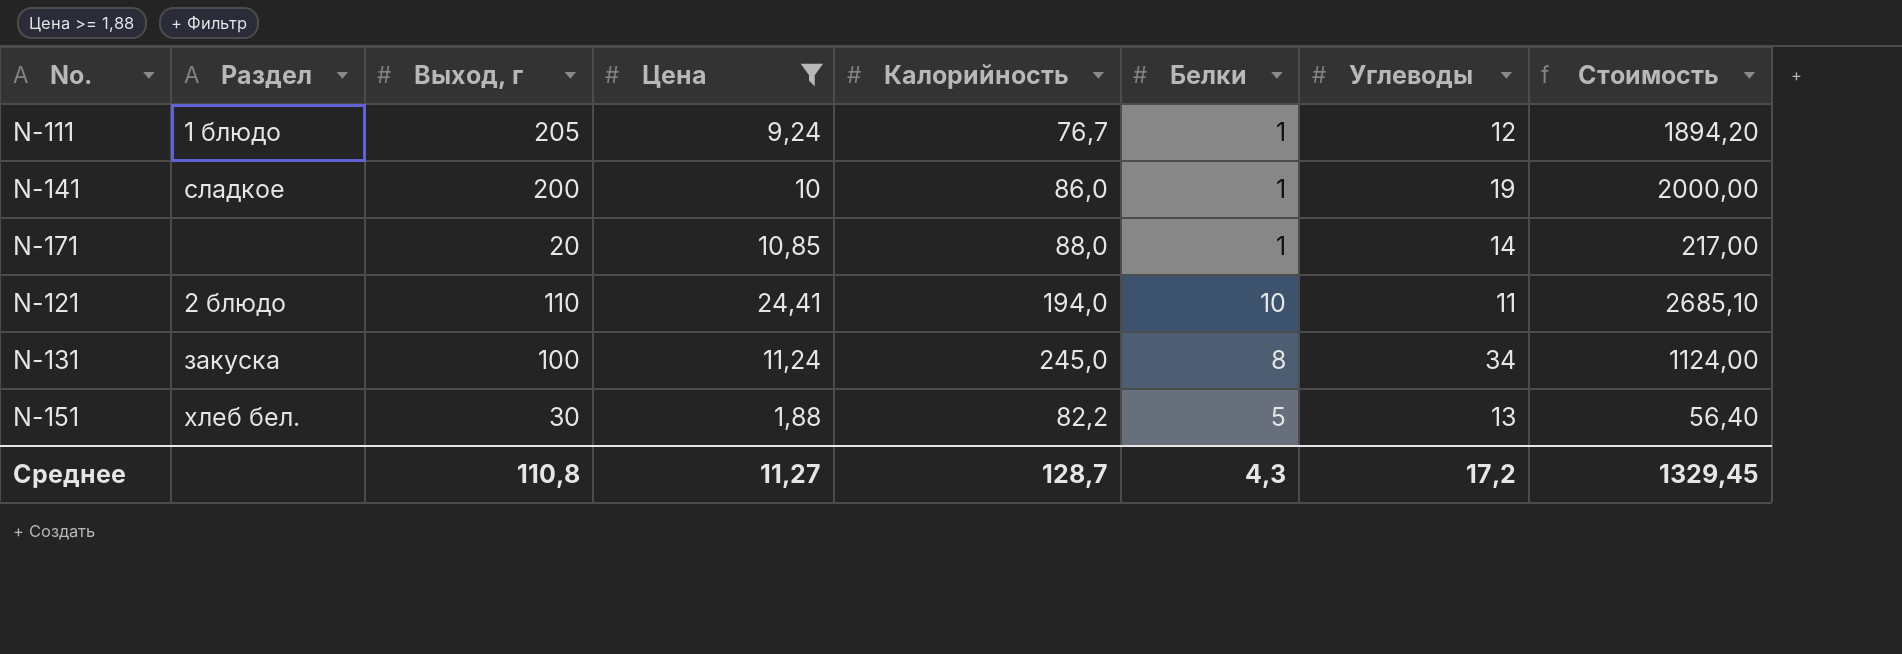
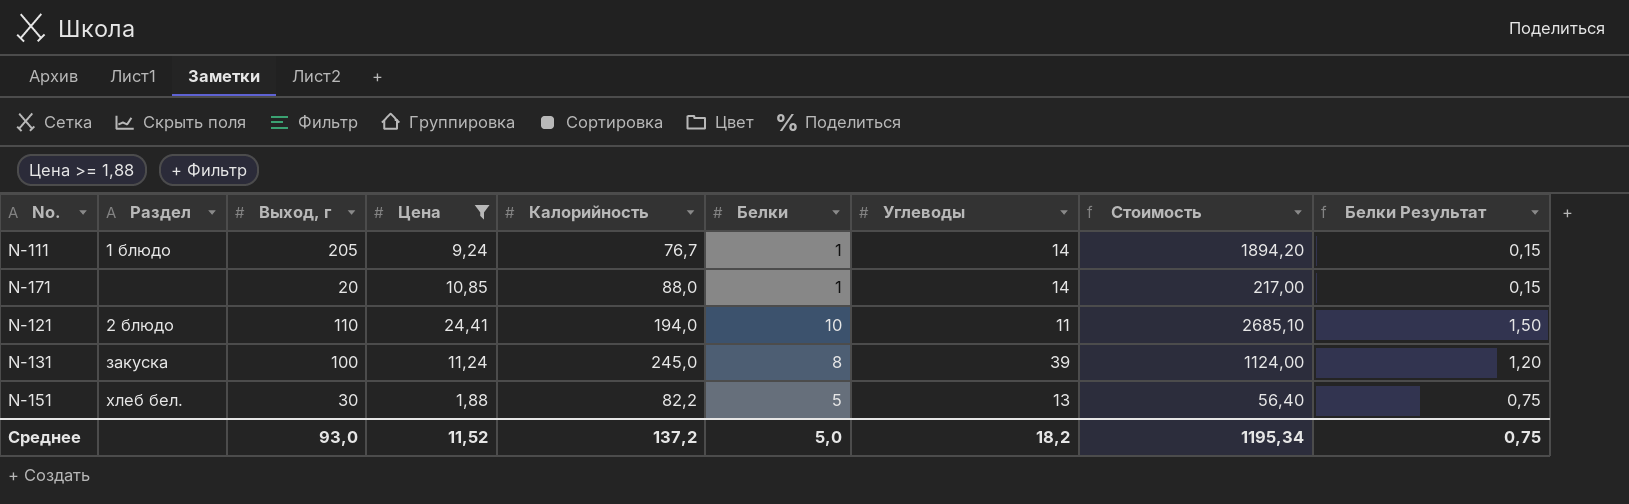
column Белки Результат | formula: none -> [Белки] * 0,15
row N-141: сладкое | 200 | 10 | 86,0 | 1 | 19 | 2000,00 -> none
N-111 | Углеводы: 12 -> 14
N-131 | Углеводы: 34 -> 39
Среднее | Выход, г: 110,8 -> 93,0
Среднее | Цена: 11,27 -> 11,52
Среднее | Калорийность: 128,7 -> 137,2
Среднее | Белки: 4,3 -> 5,0
Среднее | Углеводы: 17,2 -> 18,2
Среднее | Стоимость: 1329,45 -> 1195,34

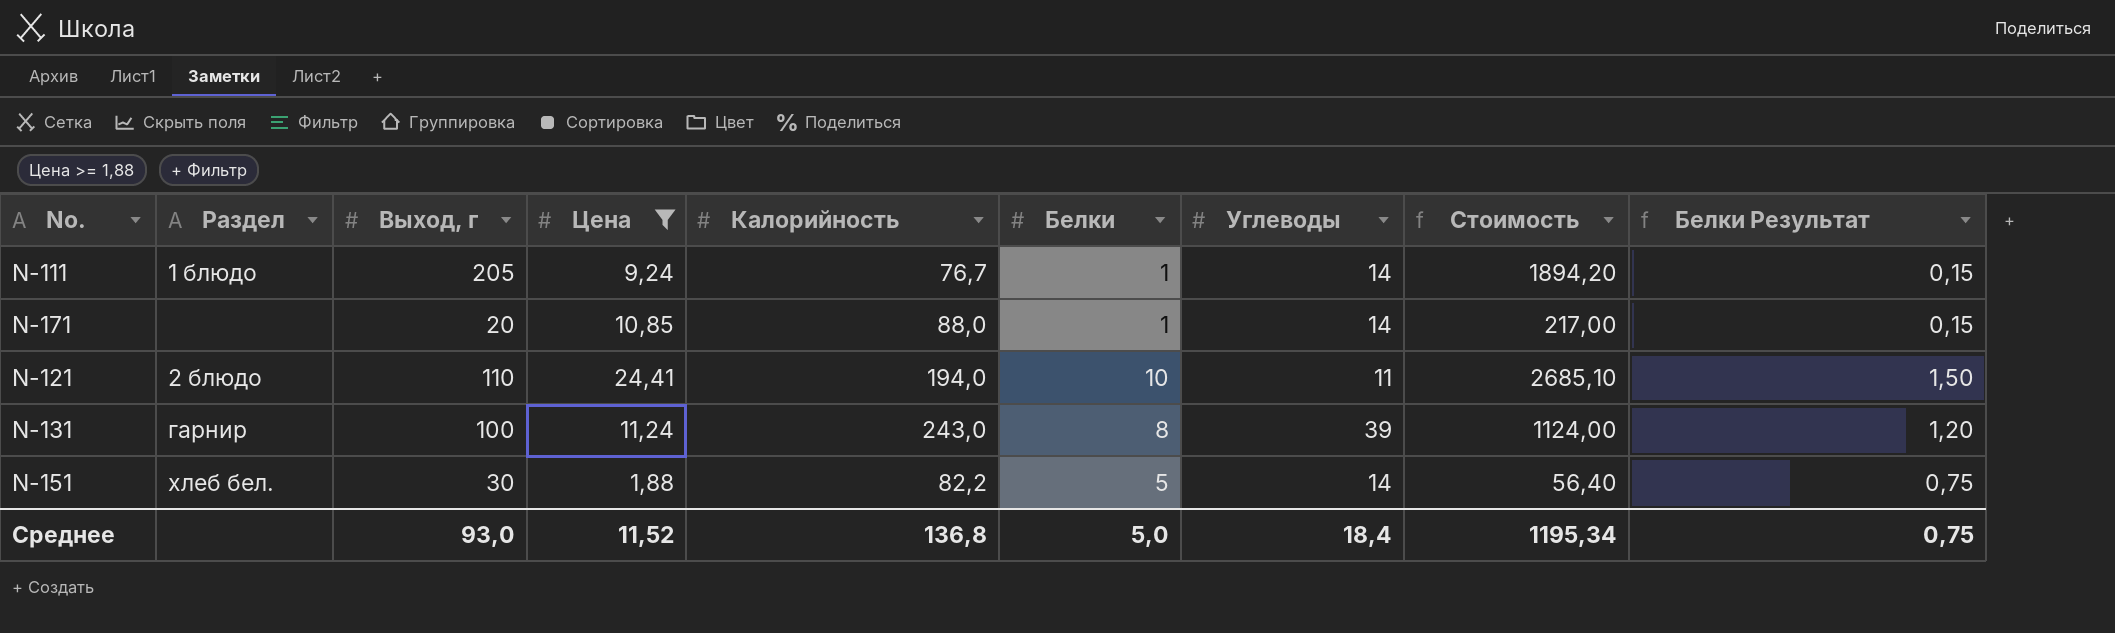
N-131 | Раздел: закуска -> гарнир
N-131 | Калорийность: 245,0 -> 243,0
N-151 | Углеводы: 13 -> 14
Среднее | Калорийность: 137,2 -> 136,8
Среднее | Углеводы: 18,2 -> 18,4

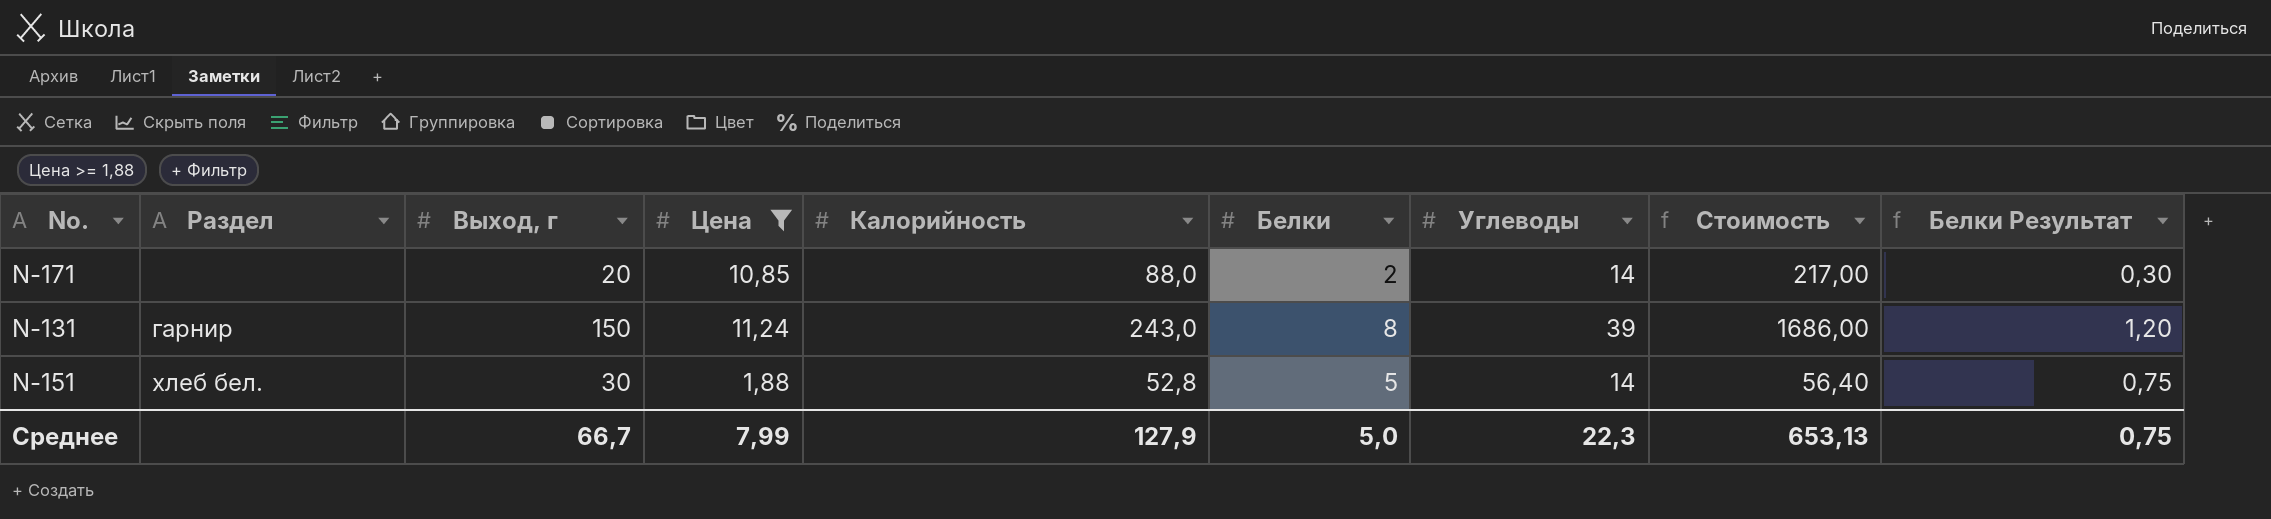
row N-111: 1 блюдо | 205 | 9,24 | 76,7 | 1 | 14 | 1894,20 | 0,15 -> none
row N-121: 2 блюдо | 110 | 24,41 | 194,0 | 10 | 11 | 2685,10 | 1,50 -> none
N-171 | Белки: 1 -> 2
N-171 | Белки Результат: 0,15 -> 0,30
N-131 | Выход, г: 100 -> 150
N-131 | Стоимость: 1124,00 -> 1686,00
N-151 | Калорийность: 82,2 -> 52,8
Среднее | Выход, г: 93,0 -> 66,7
Среднее | Цена: 11,52 -> 7,99
Среднее | Калорийность: 136,8 -> 127,9
Среднее | Углеводы: 18,4 -> 22,3
Среднее | Стоимость: 1195,34 -> 653,13

